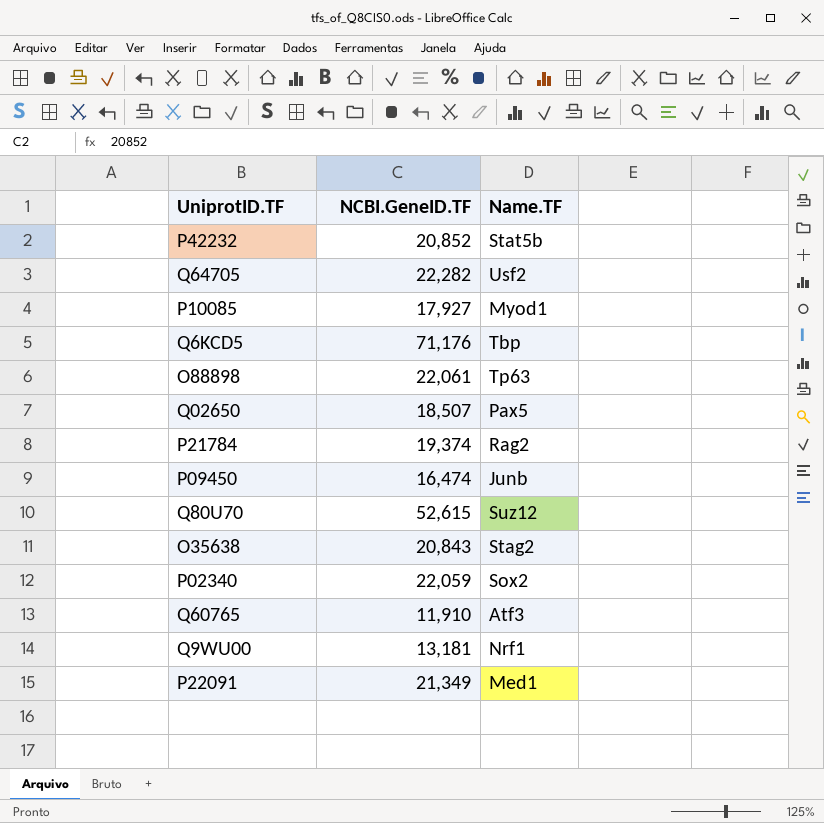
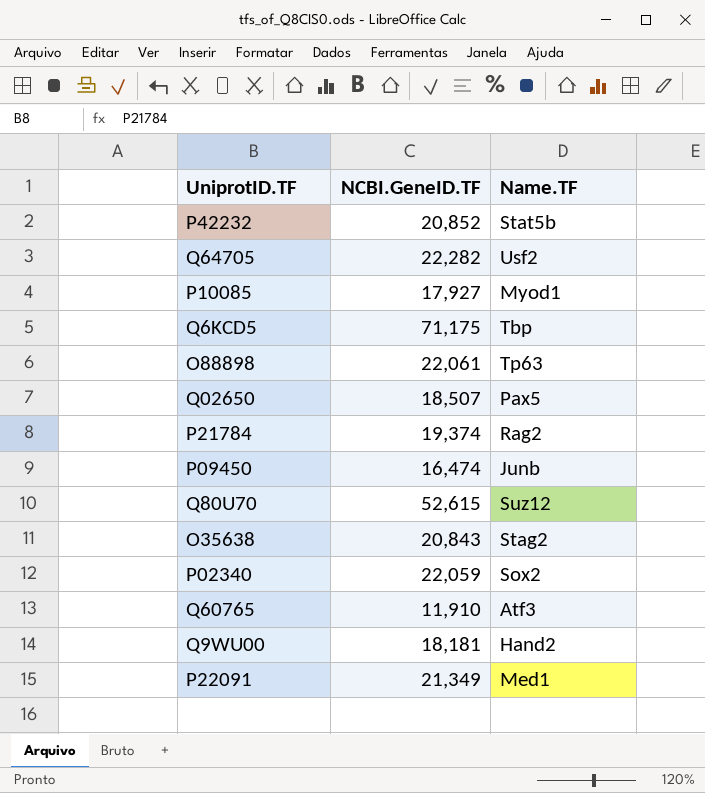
Q6KCD5 | NCBI.GeneID.TF: 71,176 -> 71,175
Q9WU00 | NCBI.GeneID.TF: 13,181 -> 18,181
Q9WU00 | Name.TF: Nrf1 -> Hand2

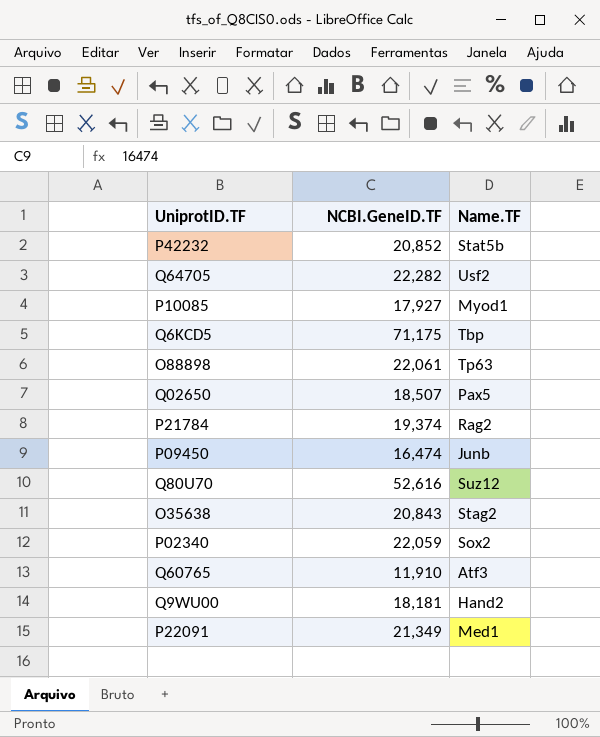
Q80U70 | NCBI.GeneID.TF: 52,615 -> 52,616

